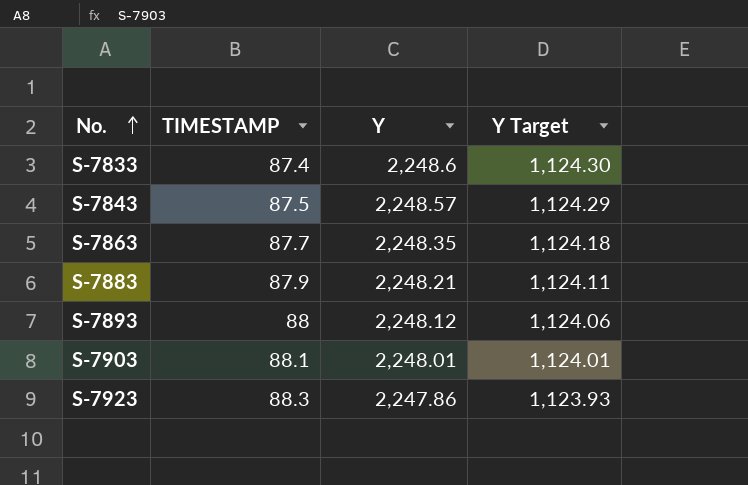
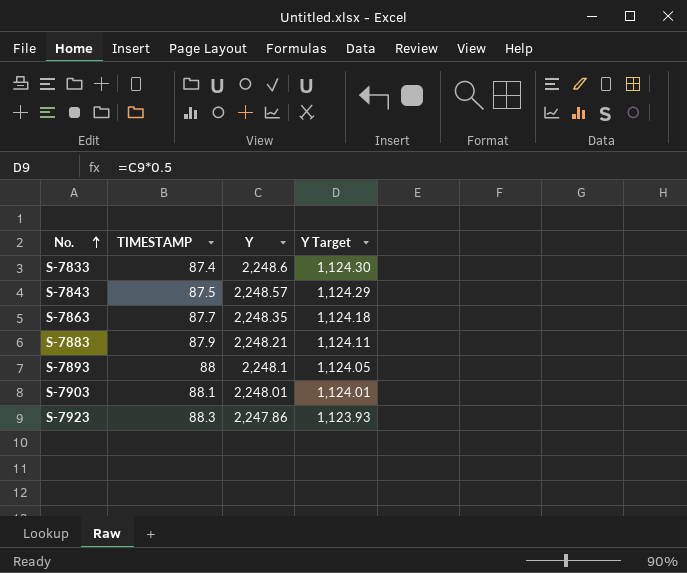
S-7893 | Y: 2,248.12 -> 2,248.1
S-7893 | Y Target: 1,124.06 -> 1,124.05

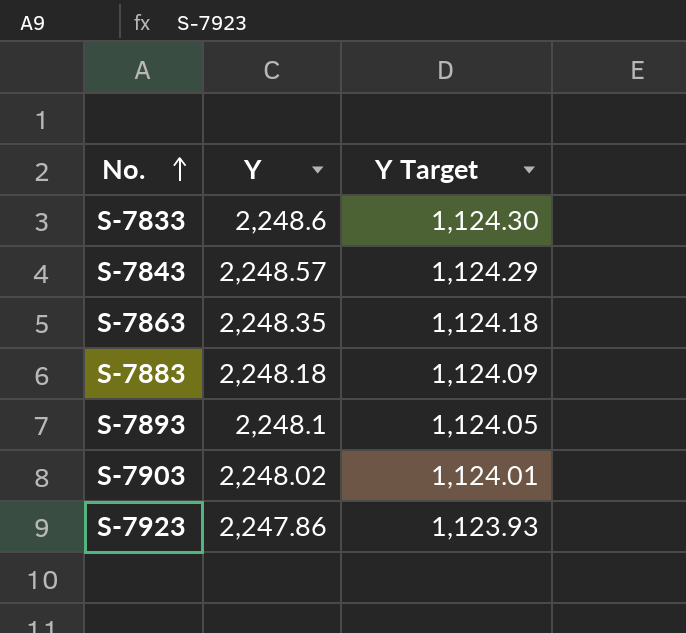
column TIMESTAMP | position: 2 -> none
S-7883 | Y: 2,248.21 -> 2,248.18
S-7883 | Y Target: 1,124.11 -> 1,124.09
S-7903 | Y: 2,248.01 -> 2,248.02

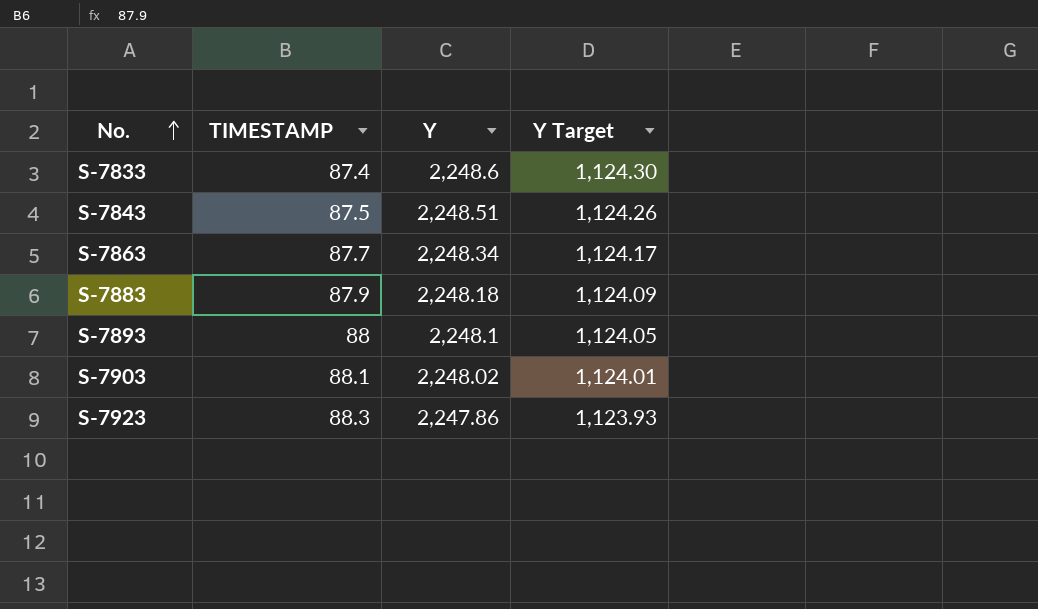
column TIMESTAMP | position: none -> 2
S-7843 | Y: 2,248.57 -> 2,248.51
S-7843 | Y Target: 1,124.29 -> 1,124.26
S-7863 | Y: 2,248.35 -> 2,248.34
S-7863 | Y Target: 1,124.18 -> 1,124.17

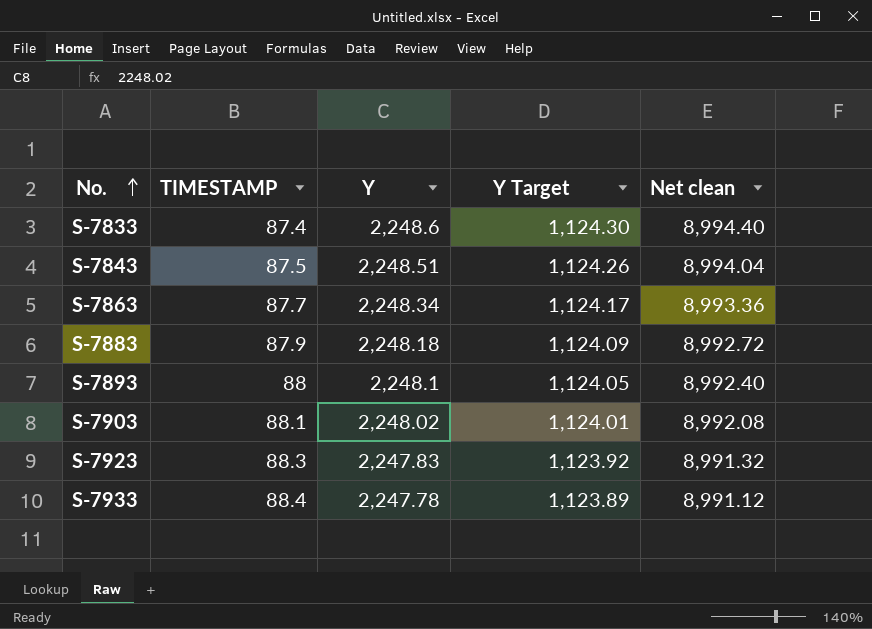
column Net clean | formula: none -> [Y] * 4
S-7923 | Y: 2,247.86 -> 2,247.83
S-7923 | Y Target: 1,123.93 -> 1,123.92
row S-7933: none -> 88.4 | 2,247.78 | 1,123.89 | 8,991.12

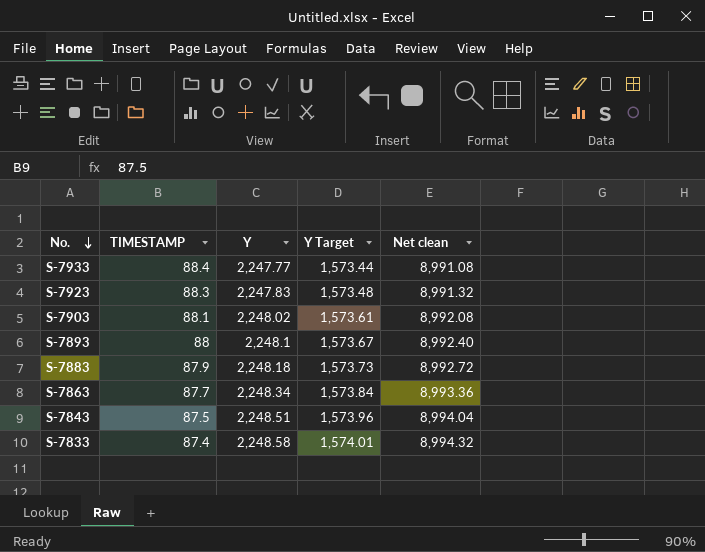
row order: No. ascending -> No. descending
column Y Target | formula: [Y] * 0.5 -> [Y] * 0.7
S-7933 | Y: 2,247.78 -> 2,247.77
S-7933 | Net clean: 8,991.12 -> 8,991.08
S-7833 | Y: 2,248.6 -> 2,248.58
S-7833 | Net clean: 8,994.40 -> 8,994.32

